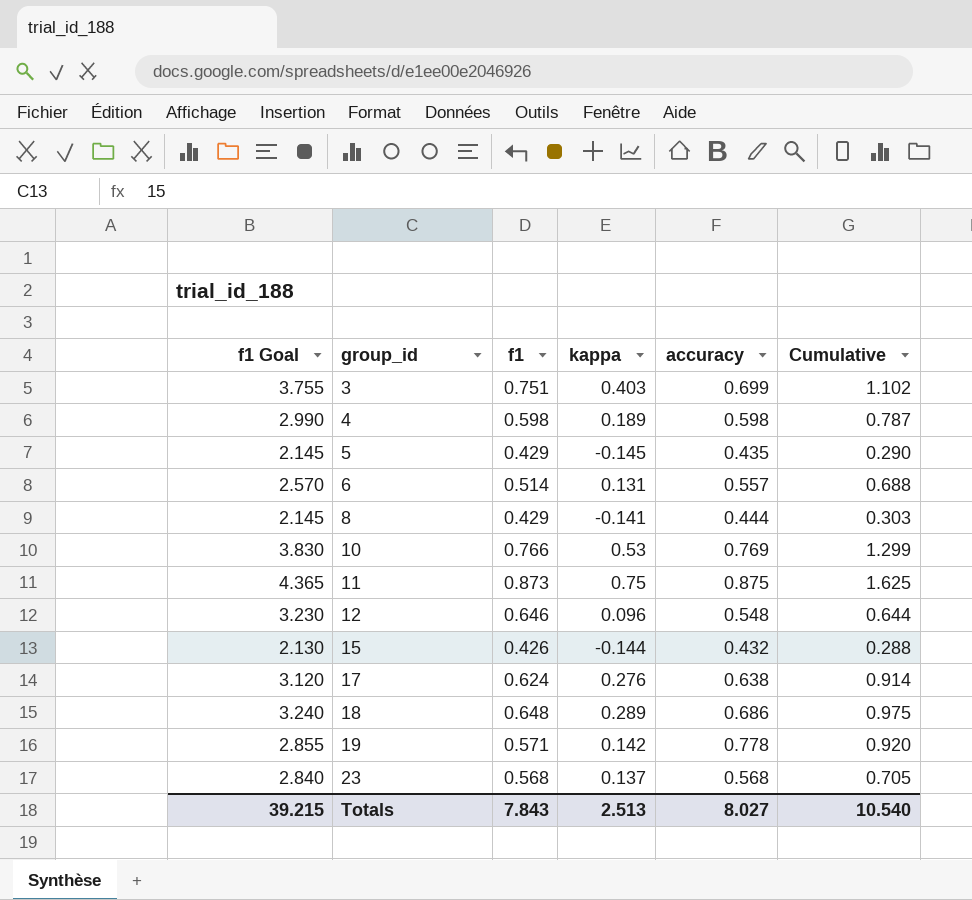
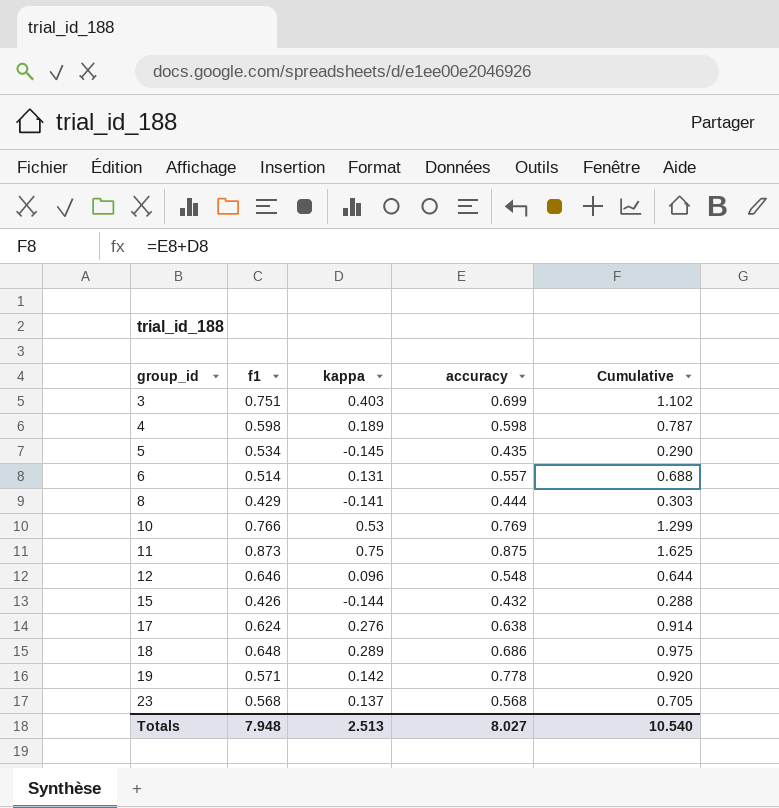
column f1 Goal | formula: [f1] * 5 -> none
5 | f1: 0.429 -> 0.534
Totals | f1: 7.843 -> 7.948

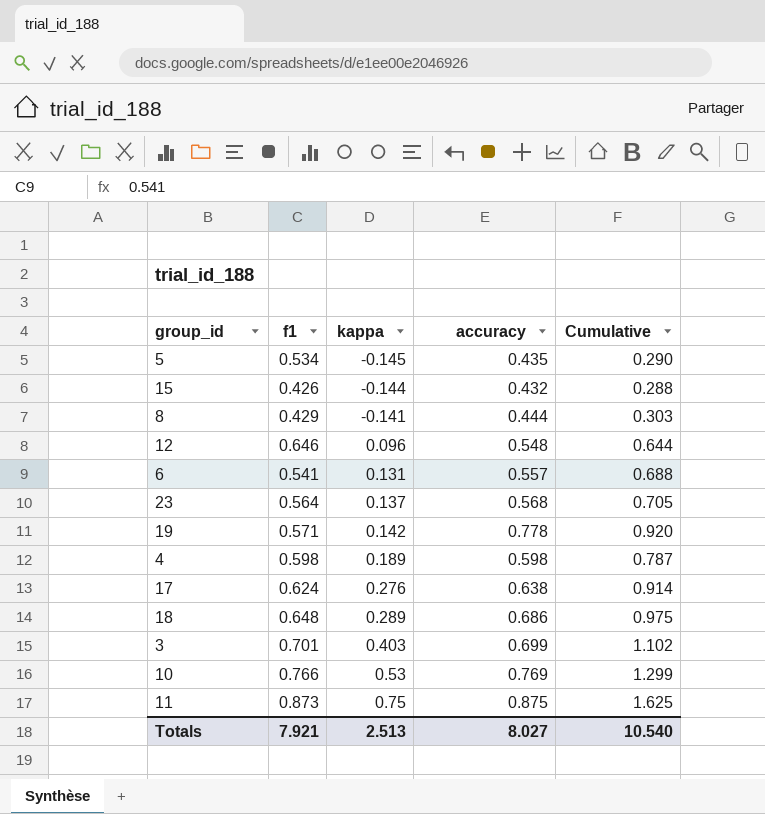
row order: group_id ascending -> kappa ascending
6 | f1: 0.514 -> 0.541
23 | f1: 0.568 -> 0.564
3 | f1: 0.751 -> 0.701
Totals | f1: 7.948 -> 7.921

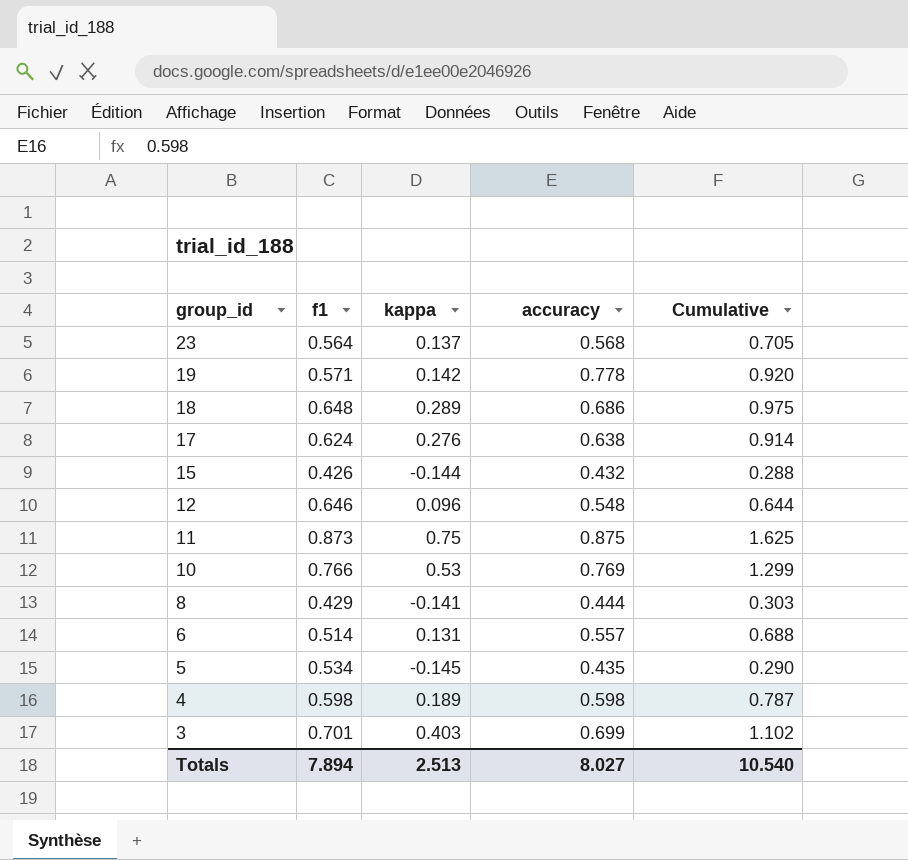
row order: kappa ascending -> group_id descending
6 | f1: 0.541 -> 0.514
Totals | f1: 7.921 -> 7.894

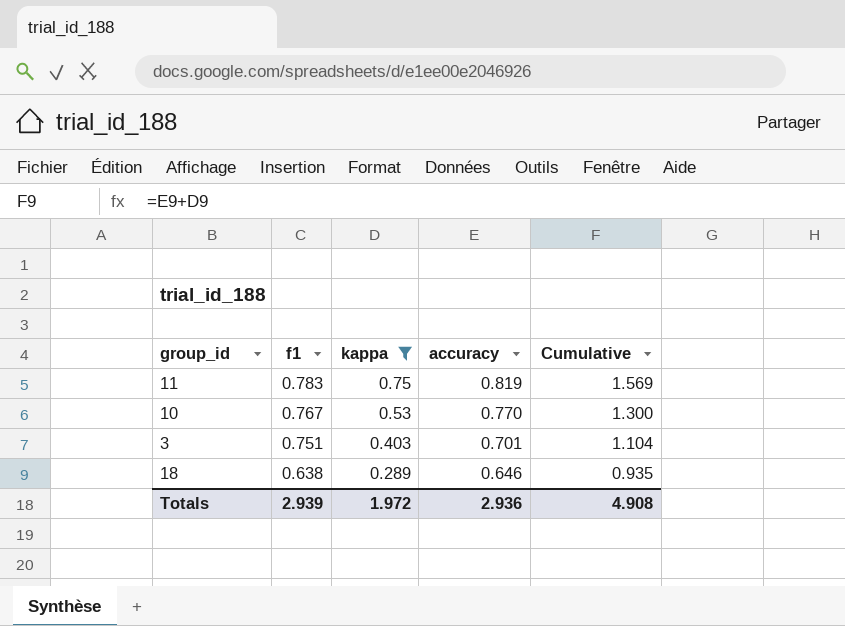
filter: none -> kappa >= 0.289
row order: group_id descending -> f1 descending
11 | f1: 0.873 -> 0.783
11 | accuracy: 0.875 -> 0.819
11 | Cumulative: 1.625 -> 1.569
10 | f1: 0.766 -> 0.767
10 | accuracy: 0.769 -> 0.770
10 | Cumulative: 1.299 -> 1.300
3 | f1: 0.701 -> 0.751
3 | accuracy: 0.699 -> 0.701
3 | Cumulative: 1.102 -> 1.104
18 | f1: 0.648 -> 0.638
18 | accuracy: 0.686 -> 0.646
18 | Cumulative: 0.975 -> 0.935
Totals | f1: 7.894 -> 2.939
Totals | kappa: 2.513 -> 1.972
Totals | accuracy: 8.027 -> 2.936
Totals | Cumulative: 10.540 -> 4.908

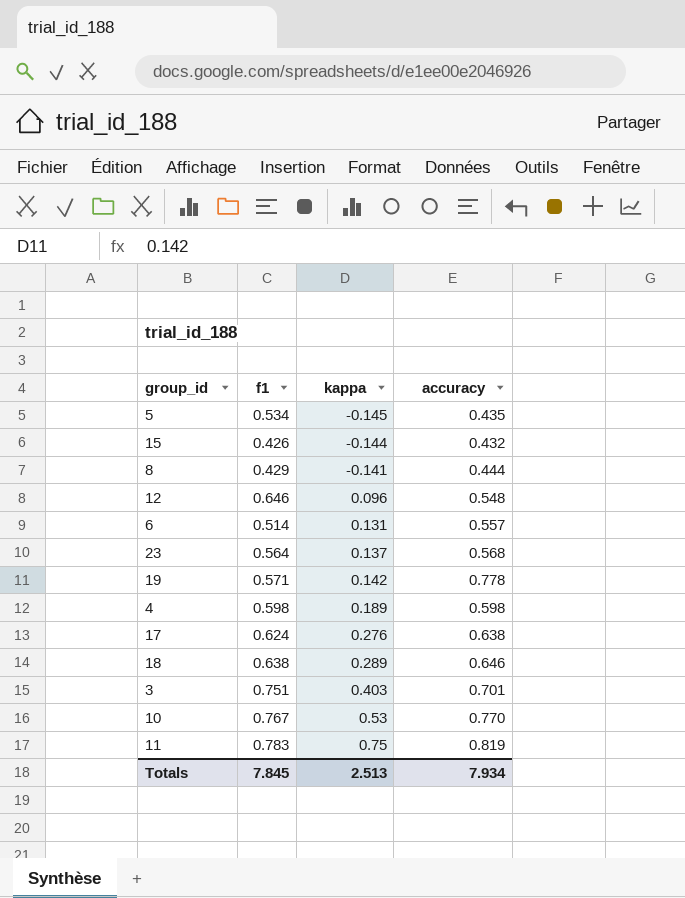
filter: kappa >= 0.289 -> none
row order: f1 descending -> kappa ascending
column Cumulative | formula: [kappa] + [accuracy] -> none
Totals | f1: 2.939 -> 7.845
Totals | kappa: 1.972 -> 2.513
Totals | accuracy: 2.936 -> 7.934

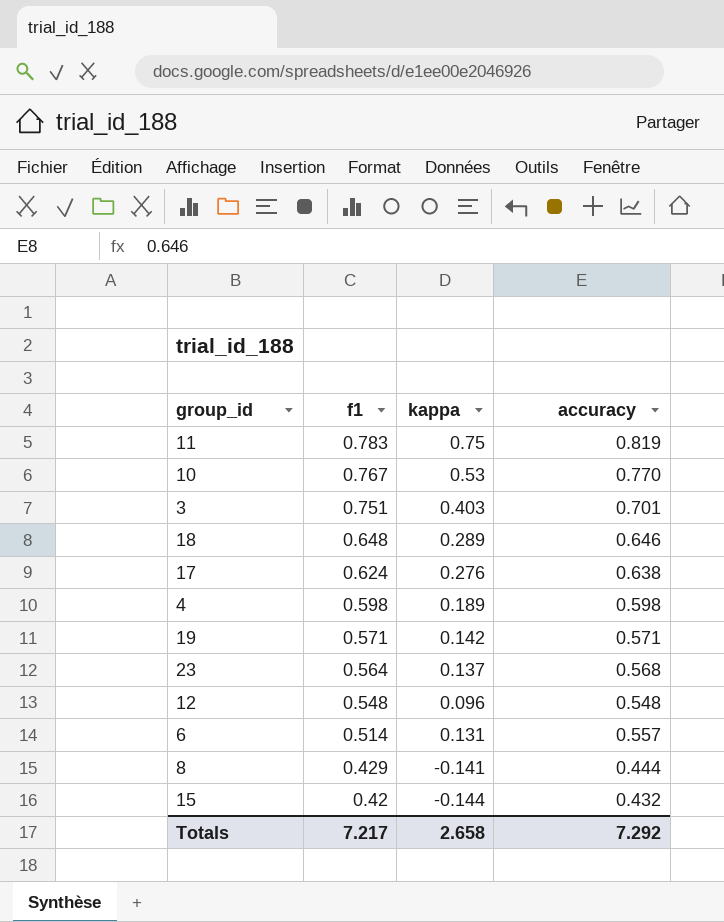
row order: kappa ascending -> f1 descending
row 5: 0.534 | -0.145 | 0.435 -> none
18 | f1: 0.638 -> 0.648
19 | accuracy: 0.778 -> 0.571
12 | f1: 0.646 -> 0.548
15 | f1: 0.426 -> 0.42
Totals | f1: 7.845 -> 7.217
Totals | kappa: 2.513 -> 2.658
Totals | accuracy: 7.934 -> 7.292

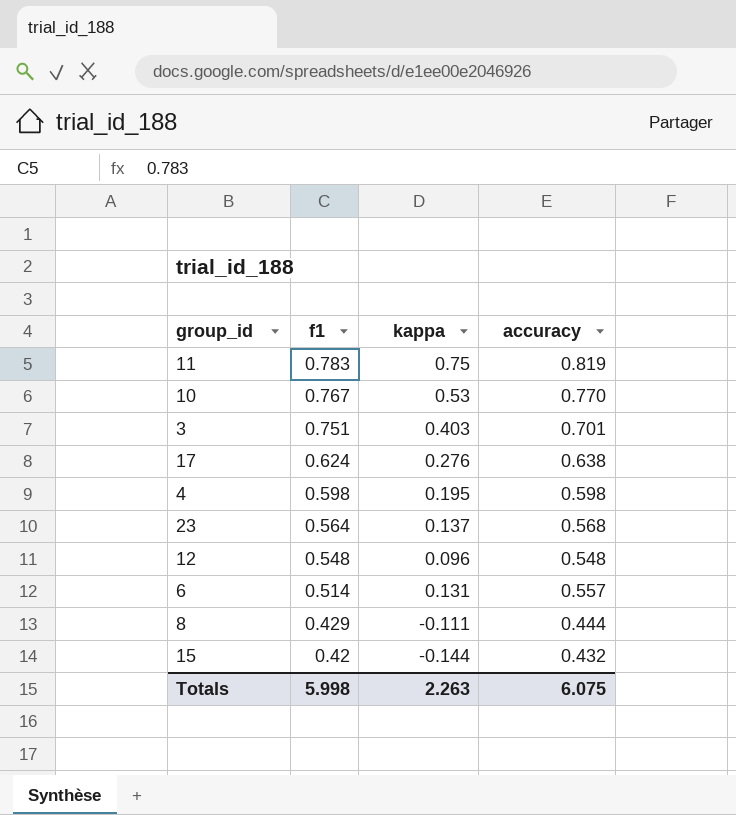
row 18: 0.648 | 0.289 | 0.646 -> none
row 19: 0.571 | 0.142 | 0.571 -> none
4 | kappa: 0.189 -> 0.195
8 | kappa: -0.141 -> -0.111
Totals | f1: 7.217 -> 5.998
Totals | kappa: 2.658 -> 2.263
Totals | accuracy: 7.292 -> 6.075

